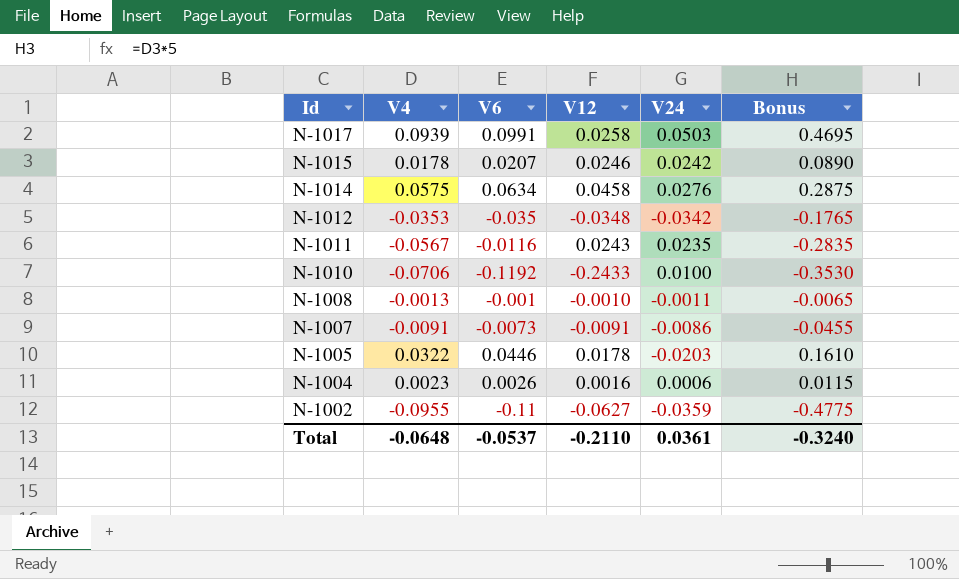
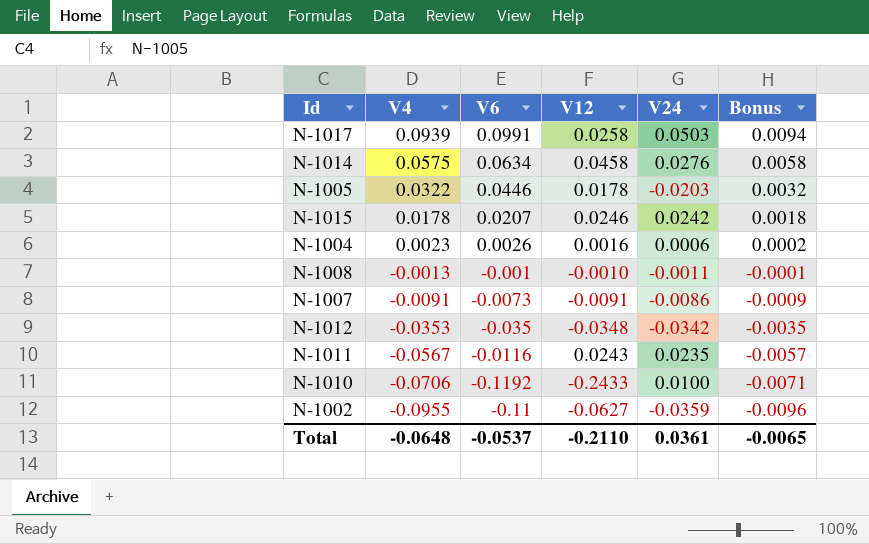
row order: Id descending -> V4 descending
column Bonus | formula: [V4] * 5 -> [V4] * 0.1
Total | Bonus: -0.3240 -> -0.0065

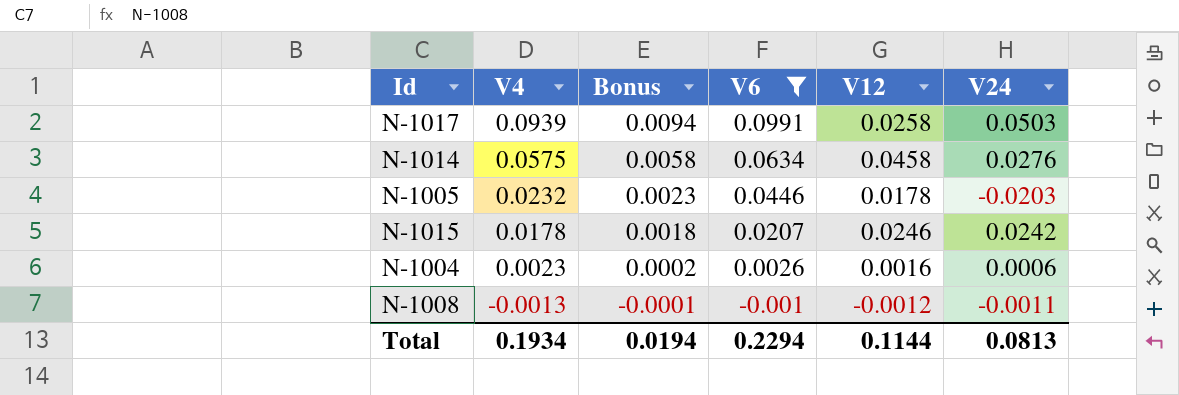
filter: none -> V6 >= -0.001
column Bonus | position: 6 -> 3
N-1005 | V4: 0.0322 -> 0.0232
N-1005 | Bonus: 0.0032 -> 0.0023
N-1008 | V12: -0.0010 -> -0.0012
Total | V4: -0.0648 -> 0.1934
Total | Bonus: -0.0065 -> 0.0194
Total | V6: -0.0537 -> 0.2294
Total | V12: -0.2110 -> 0.1144
Total | V24: 0.0361 -> 0.0813

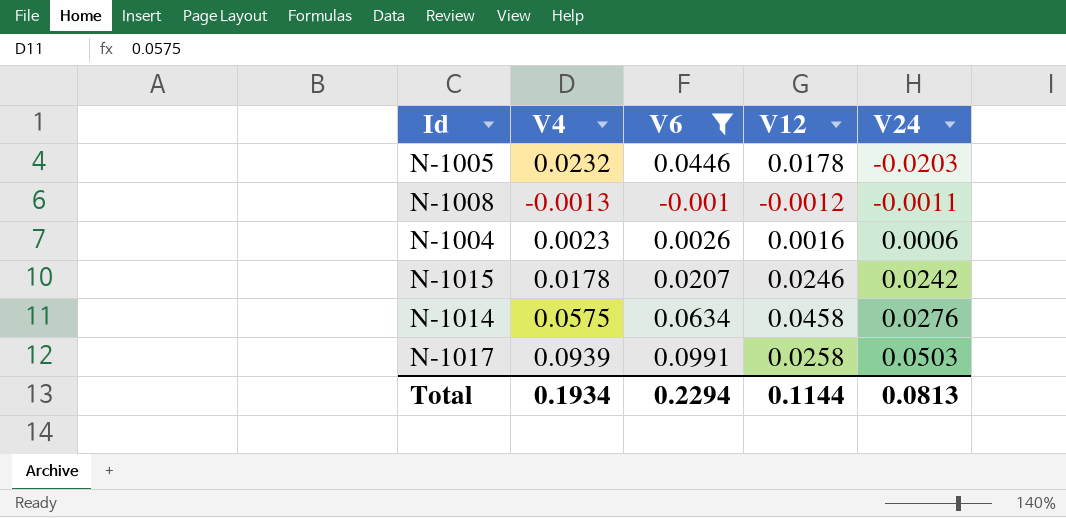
row order: V4 descending -> V24 ascending
column Bonus | formula: [V4] * 0.1 -> none

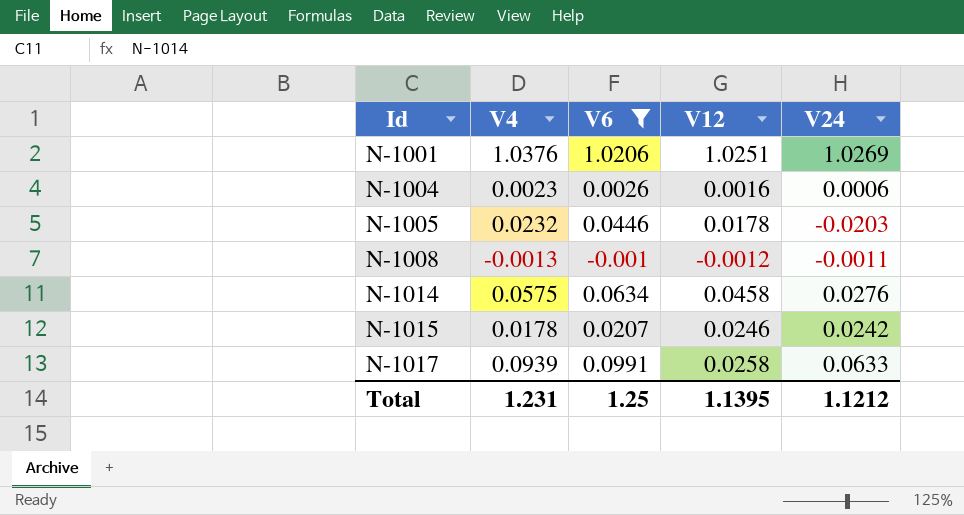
row order: V24 ascending -> Id ascending
row N-1001: none -> 1.0376 | 1.0206 | 1.0251 | 1.0269
N-1017 | V24: 0.0503 -> 0.0633
Total | V4: 0.1934 -> 1.231
Total | V6: 0.2294 -> 1.25
Total | V12: 0.1144 -> 1.1395
Total | V24: 0.0813 -> 1.1212

